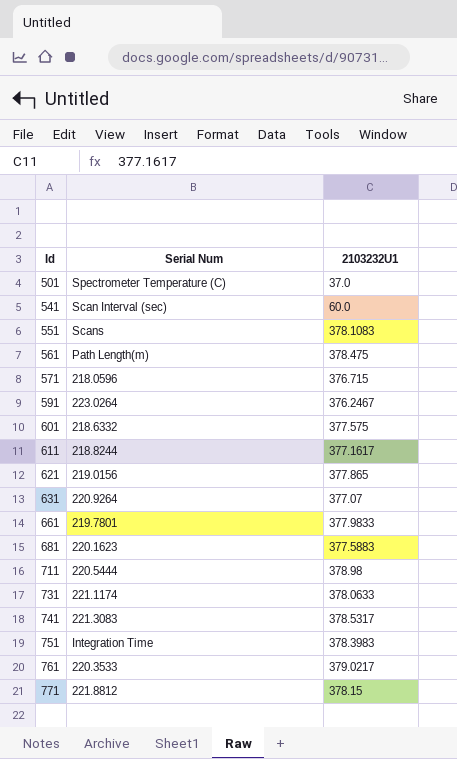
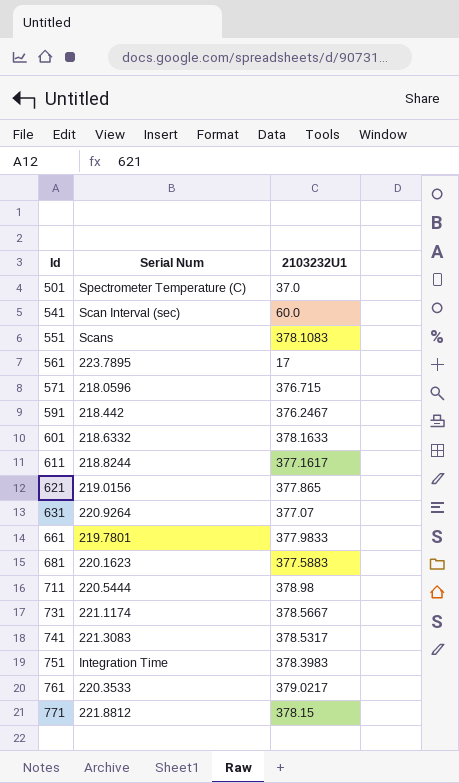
561 | Serial Num: Path Length(m) -> 223.7895
561 | 2103232U1: 378.475 -> 17
591 | Serial Num: 223.0264 -> 218.442
601 | 2103232U1: 377.575 -> 378.1633
731 | 2103232U1: 378.0633 -> 378.5667

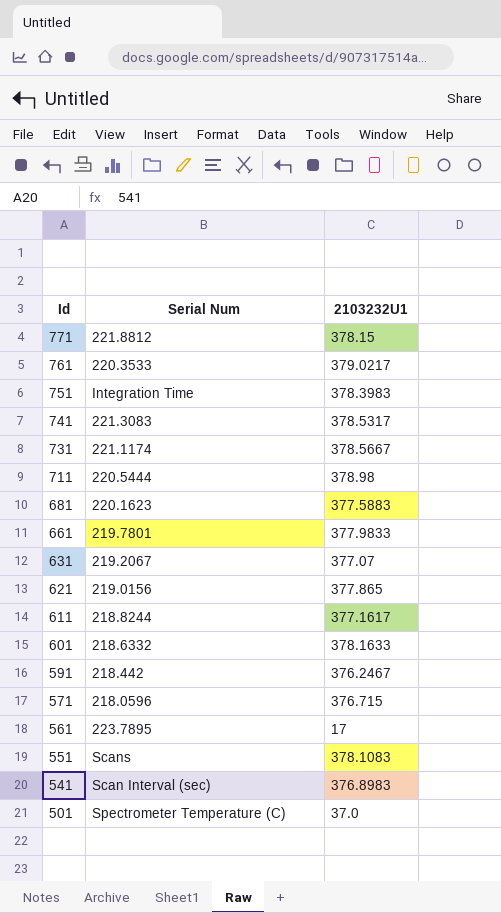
row order: Id ascending -> Id descending
631 | Serial Num: 220.9264 -> 219.2067
541 | 2103232U1: 60.0 -> 376.8983

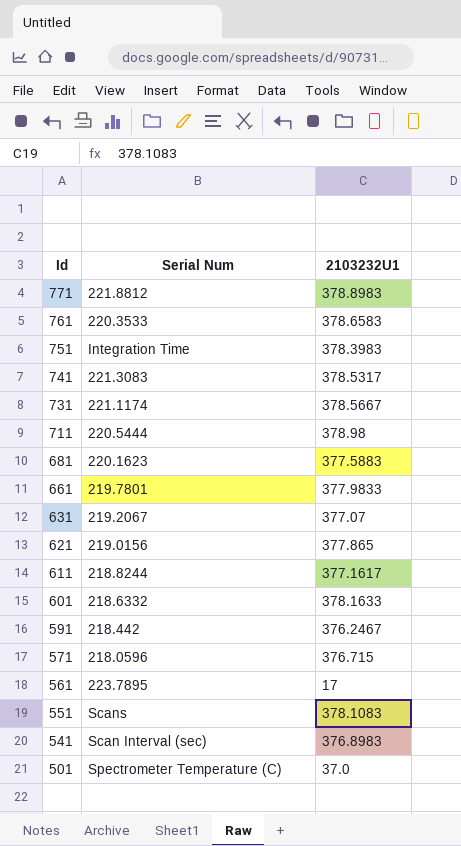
771 | 2103232U1: 378.15 -> 378.8983
761 | 2103232U1: 379.0217 -> 378.6583

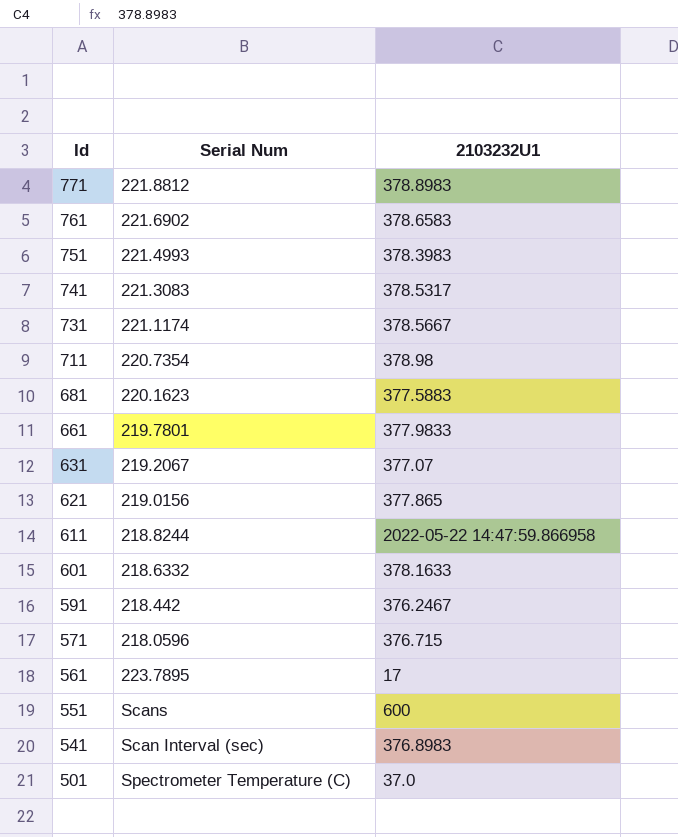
761 | Serial Num: 220.3533 -> 221.6902
751 | Serial Num: Integration Time -> 221.4993
711 | Serial Num: 220.5444 -> 220.7354
611 | 2103232U1: 377.1617 -> 2022-05-22 14:47:59.866958
551 | 2103232U1: 378.1083 -> 600

